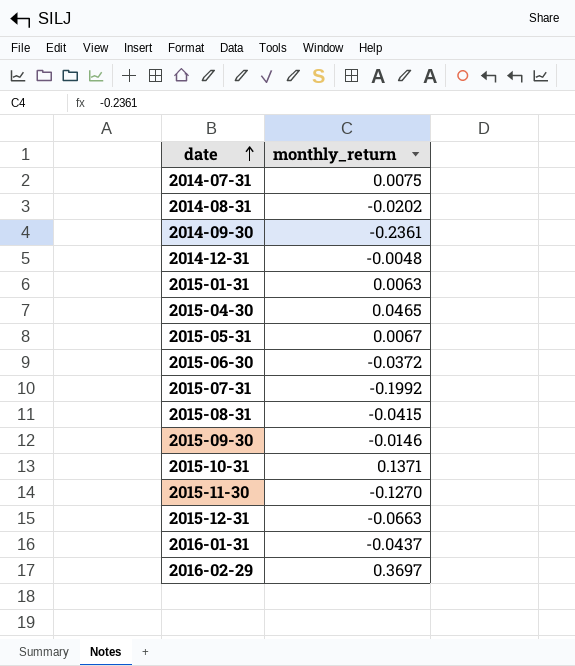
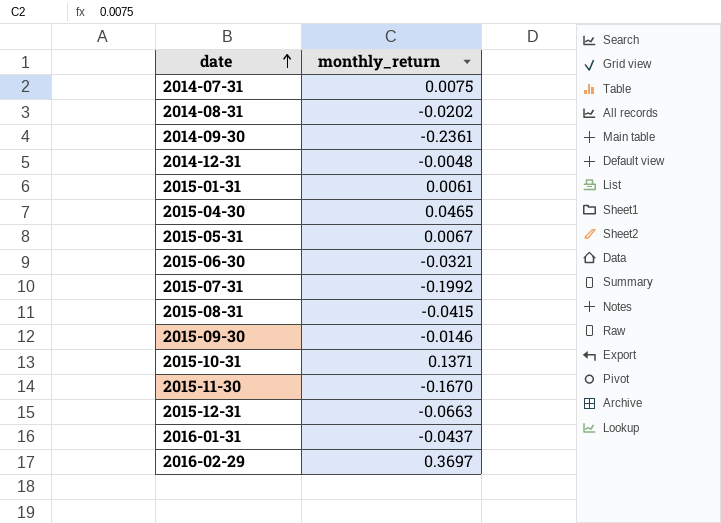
2015-01-31 | monthly_return: 0.0063 -> 0.0061
2015-06-30 | monthly_return: -0.0372 -> -0.0321
2015-11-30 | monthly_return: -0.1270 -> -0.1670

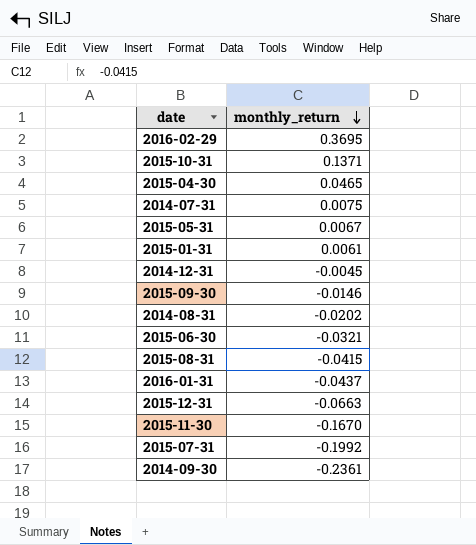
row order: date ascending -> monthly_return descending
2016-02-29 | monthly_return: 0.3697 -> 0.3695
2014-12-31 | monthly_return: -0.0048 -> -0.0045

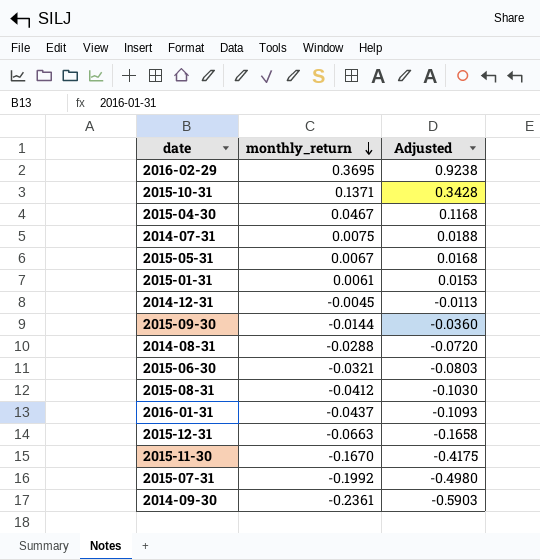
column Adjusted | formula: none -> [monthly_return] * 2.5
2015-04-30 | monthly_return: 0.0465 -> 0.0467
2015-09-30 | monthly_return: -0.0146 -> -0.0144
2014-08-31 | monthly_return: -0.0202 -> -0.0288
2015-08-31 | monthly_return: -0.0415 -> -0.0412

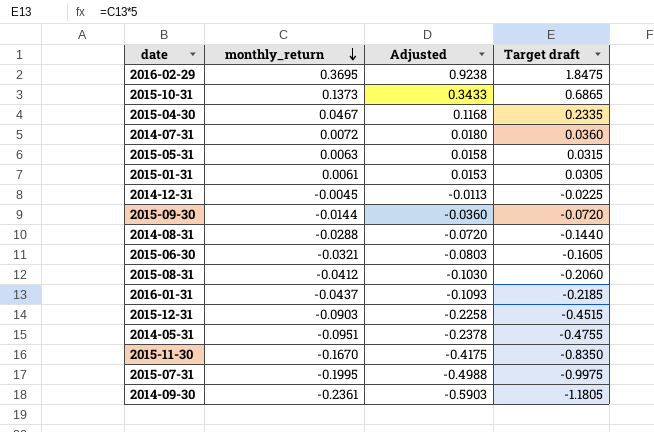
column Target draft | formula: none -> [monthly_return] * 5
2015-10-31 | monthly_return: 0.1371 -> 0.1373
2015-10-31 | Adjusted: 0.3428 -> 0.3433
2014-07-31 | monthly_return: 0.0075 -> 0.0072
2014-07-31 | Adjusted: 0.0188 -> 0.0180
2015-05-31 | monthly_return: 0.0067 -> 0.0063
2015-05-31 | Adjusted: 0.0168 -> 0.0158
2015-12-31 | monthly_return: -0.0663 -> -0.0903
2015-12-31 | Adjusted: -0.1658 -> -0.2258
row 2014-05-31: none -> -0.0951 | -0.2378 | -0.4755
2015-07-31 | monthly_return: -0.1992 -> -0.1995
2015-07-31 | Adjusted: -0.4980 -> -0.4988

